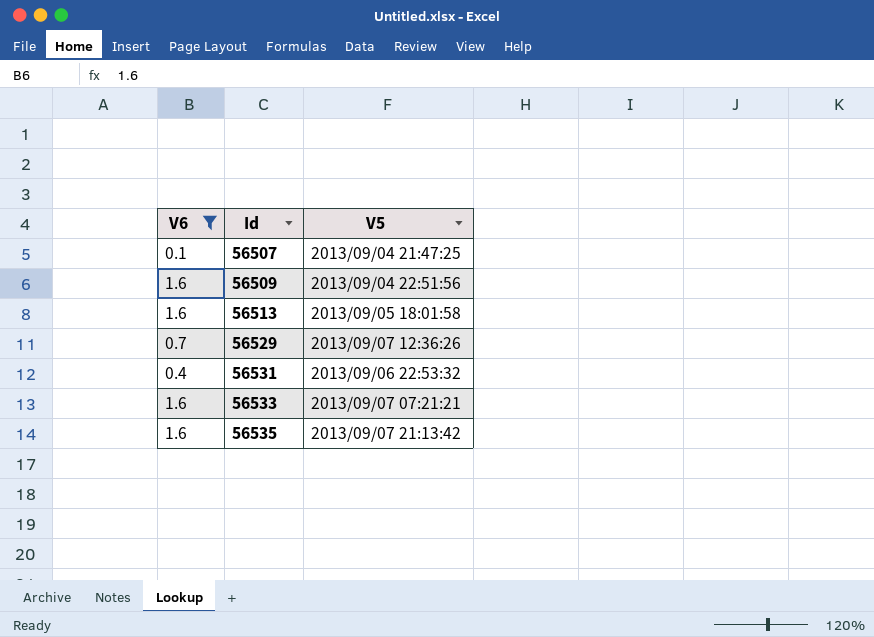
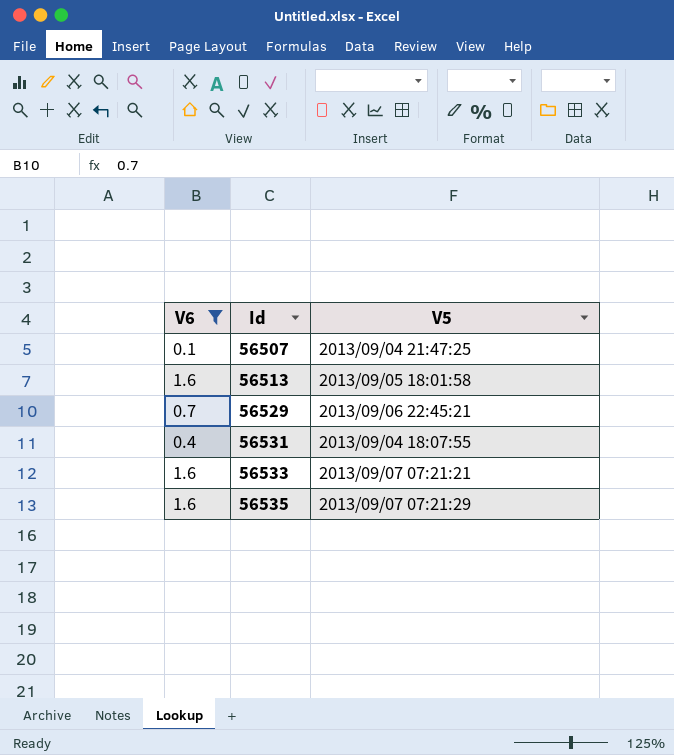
row 56509: 1.6 | 2013/09/04 22:51:56 -> none
56529 | V5: 2013/09/07 12:36:26 -> 2013/09/06 22:45:21
56531 | V5: 2013/09/06 22:53:32 -> 2013/09/04 18:07:55
56535 | V5: 2013/09/07 21:13:42 -> 2013/09/07 07:21:29

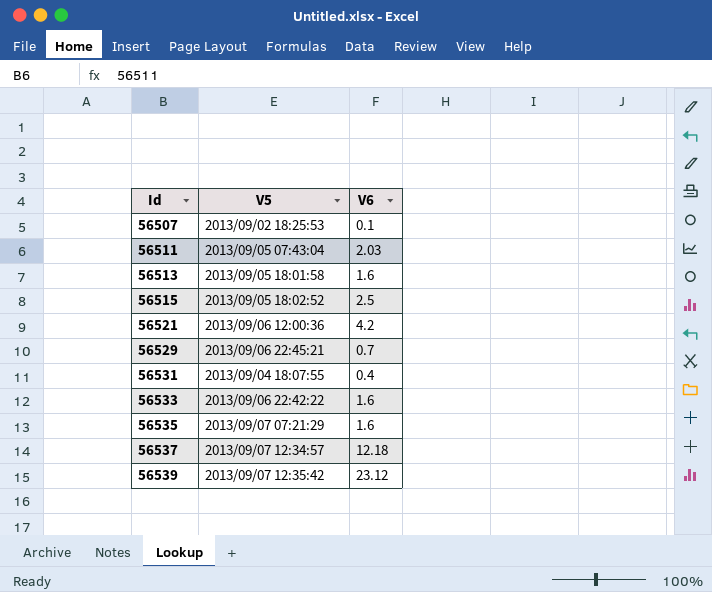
filter: V6 <= 1.6 -> none
column V6 | position: 1 -> 3
56507 | V5: 2013/09/04 21:47:25 -> 2013/09/02 18:25:53
56533 | V5: 2013/09/07 07:21:21 -> 2013/09/06 22:42:22

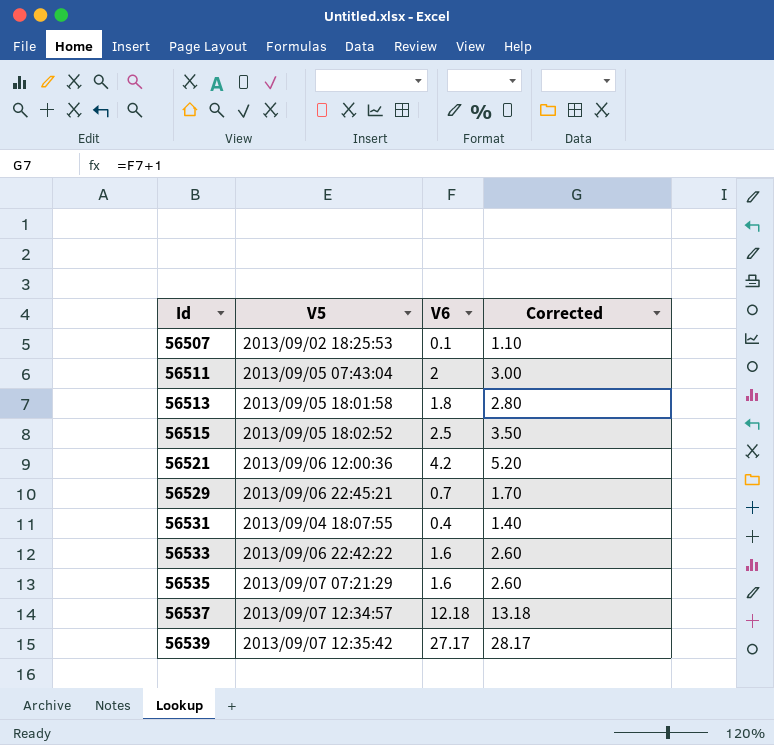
column Corrected | formula: none -> [V6] + 1
56511 | V6: 2.03 -> 2
56513 | V6: 1.6 -> 1.8
56539 | V6: 23.12 -> 27.17

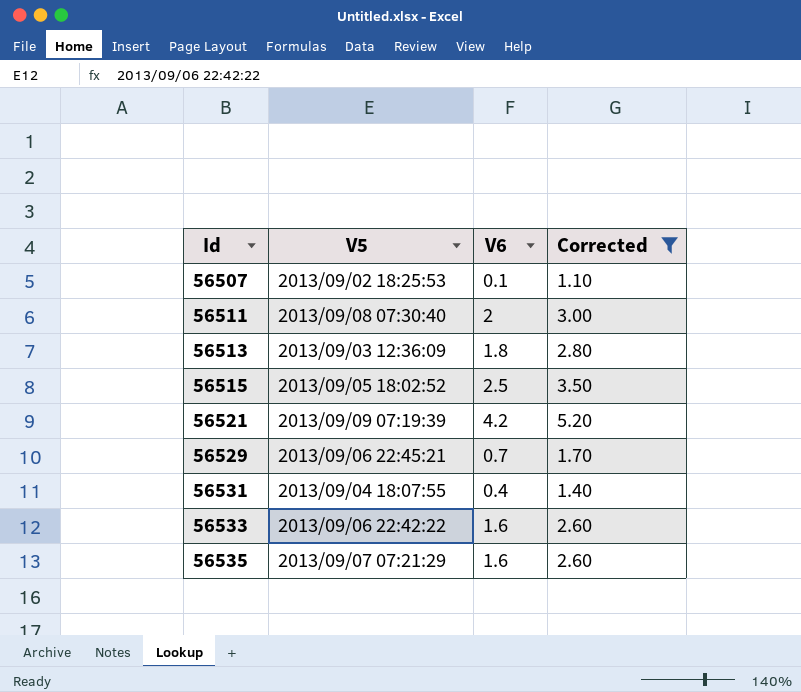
filter: none -> Corrected <= 5.20
56511 | V5: 2013/09/05 07:43:04 -> 2013/09/08 07:30:40
56513 | V5: 2013/09/05 18:01:58 -> 2013/09/03 12:36:09
56521 | V5: 2013/09/06 12:00:36 -> 2013/09/09 07:19:39

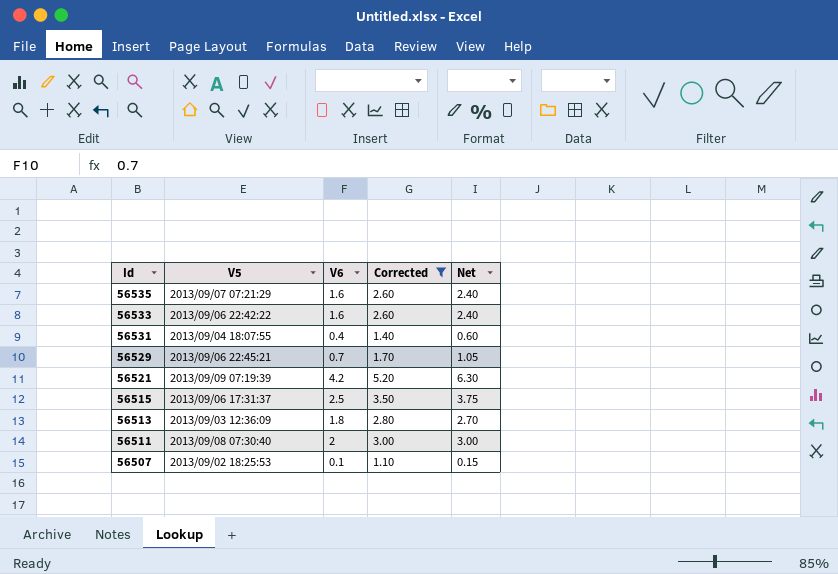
row order: Id ascending -> Id descending
column Net | formula: none -> [V6] * 1.5
56515 | V5: 2013/09/05 18:02:52 -> 2013/09/06 17:31:37

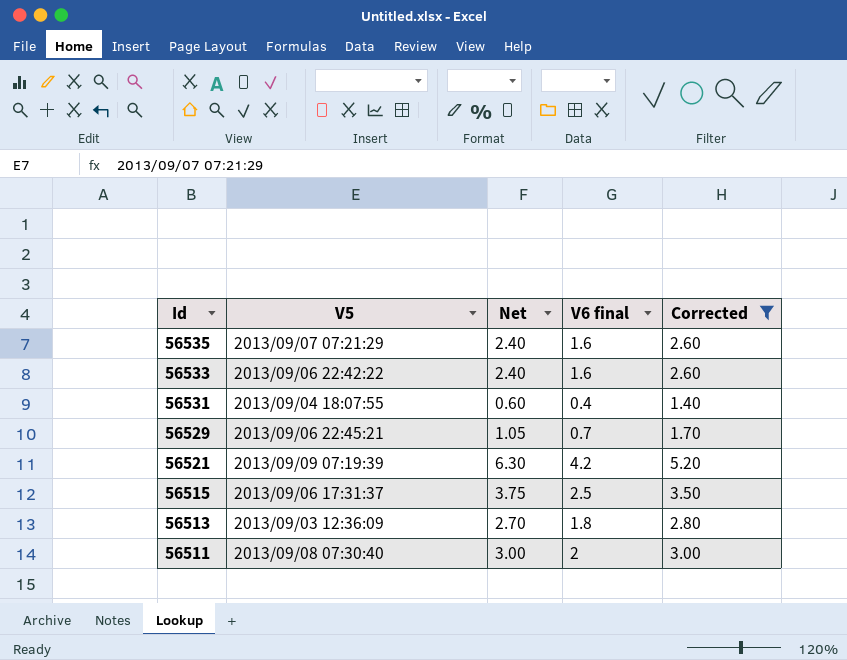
column Net | position: 5 -> 3
column name: V6 -> V6 final
row 56507: 2013/09/02 18:25:53 | 0.1 | 1.10 | 0.15 -> none

